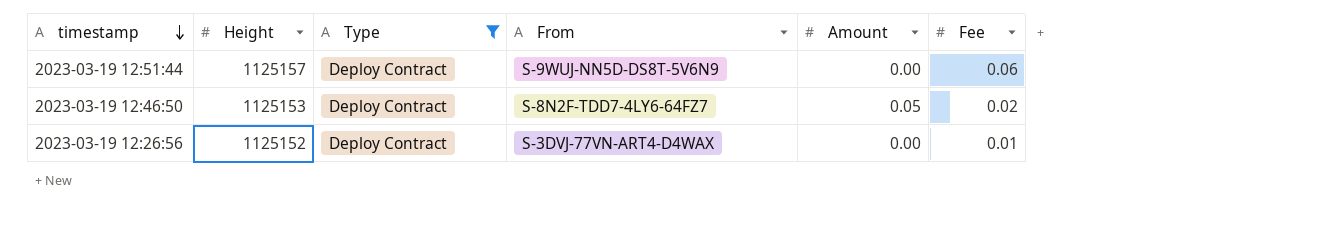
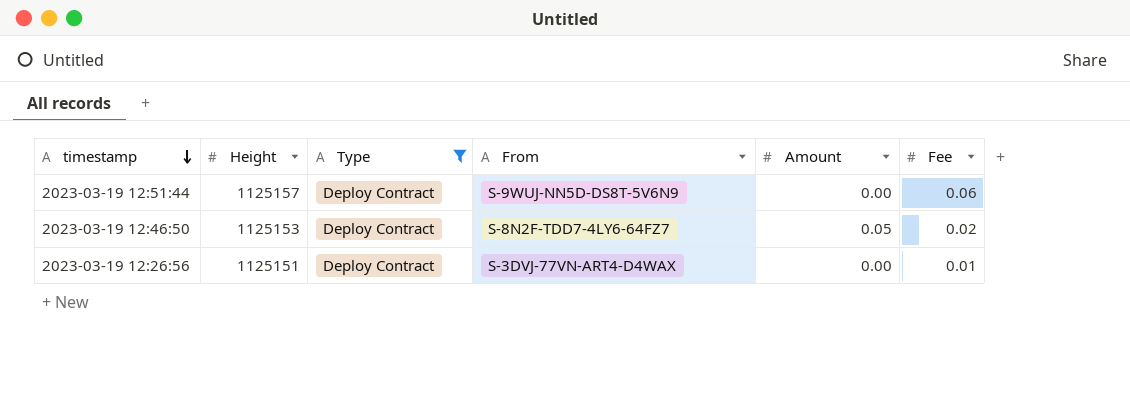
2023-03-19 12:26:56 | Height: 1125152 -> 1125151

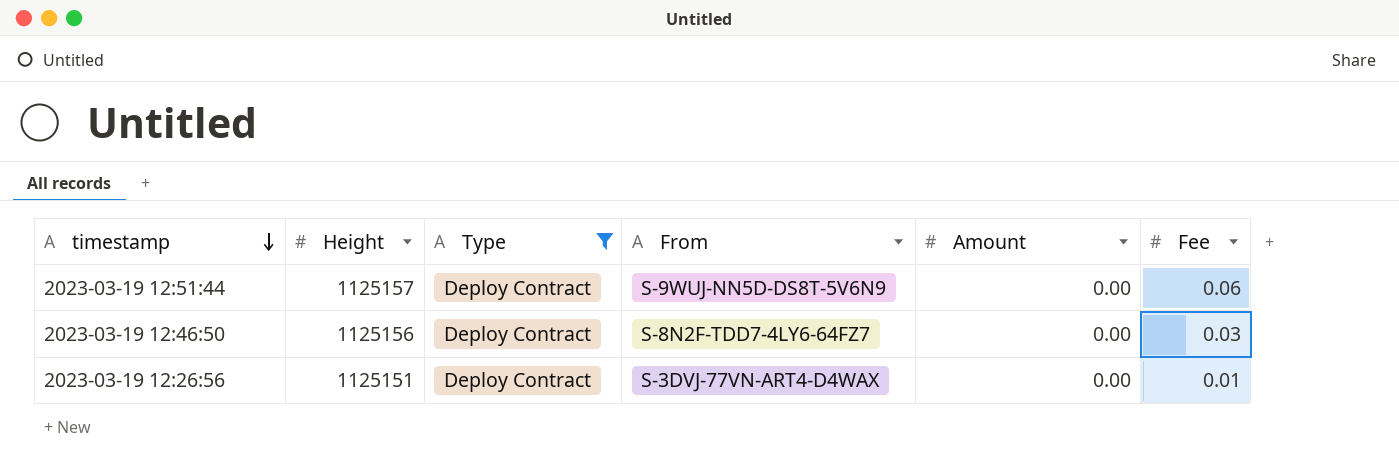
2023-03-19 12:46:50 | Height: 1125153 -> 1125156
2023-03-19 12:46:50 | Amount: 0.05 -> 0.00
2023-03-19 12:46:50 | Fee: 0.02 -> 0.03

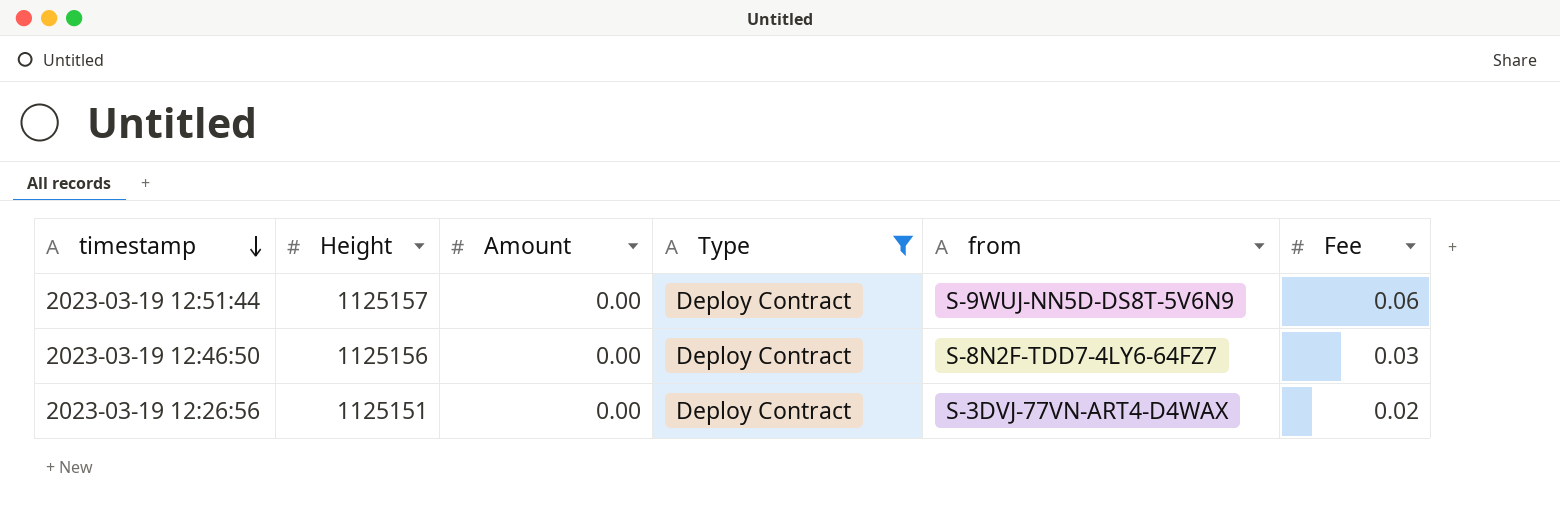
column Amount | position: 5 -> 3
column name: From -> from
2023-03-19 12:26:56 | Fee: 0.01 -> 0.02

